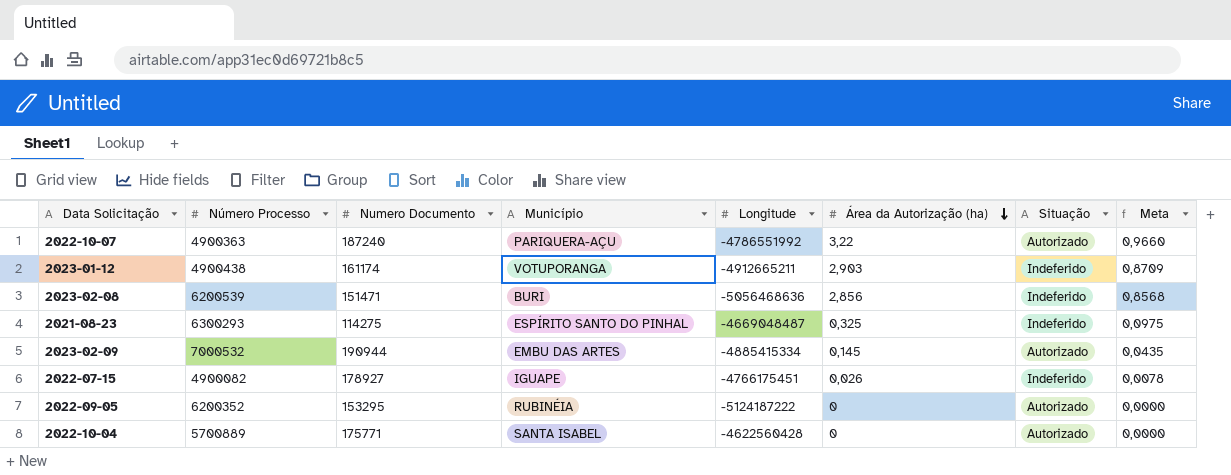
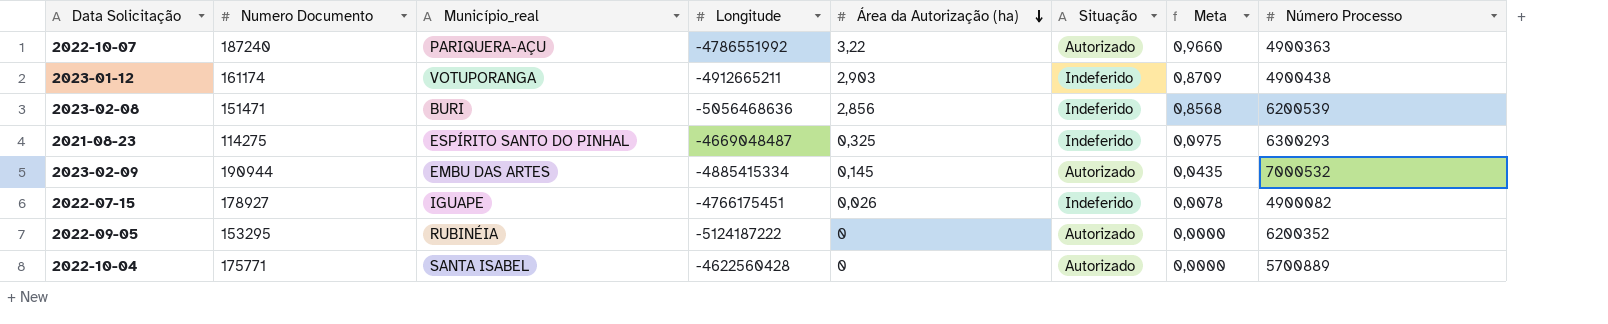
column name: Município -> Município_real
column Número Processo | position: 2 -> 8

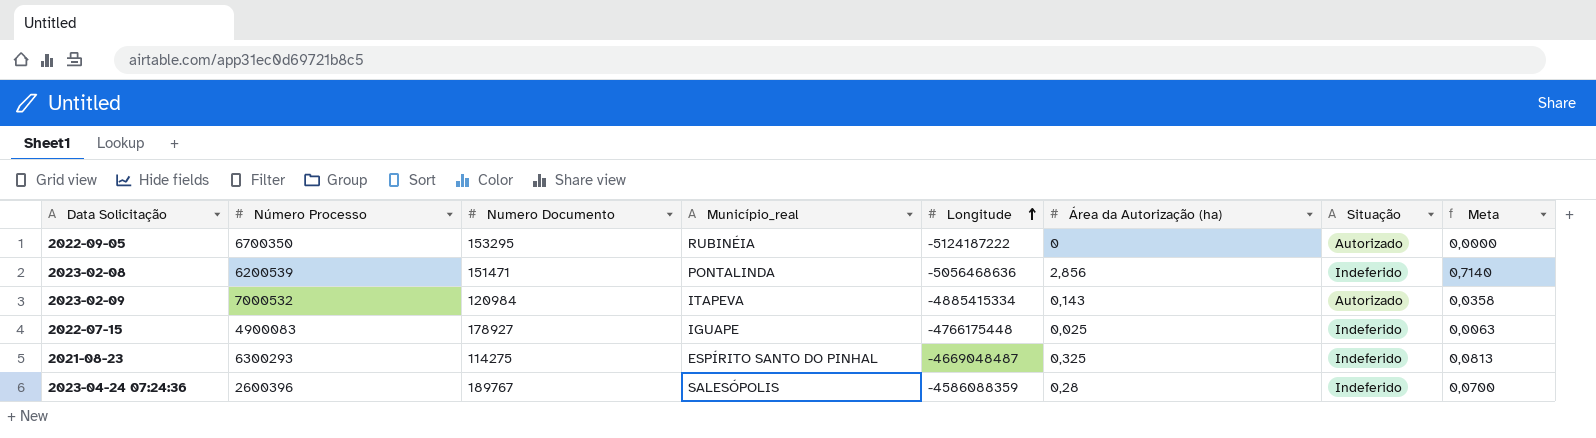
row order: Área da Autorização (ha) descending -> Longitude ascending
column Número Processo | position: 8 -> 2
column Meta | formula: [Área da Autorização (ha)] * 0,3 -> [Área da Autorização (ha)] * 0,25
row 2022-10-07: 187240 | PARIQUERA-AÇU | -4786551992 | 3,22 | Autorizado | 0,9660 | 4900363 -> none
row 2023-01-12: 161174 | VOTUPORANGA | -4912665211 | 2,903 | Indeferido | 0,8709 | 4900438 -> none
row 2022-10-04: 175771 | SANTA ISABEL | -4622560428 | 0 | Autorizado | 0,0000 | 5700889 -> none
2022-09-05 | Número Processo: 6200352 -> 6700350
2023-02-08 | Município_real: BURI -> PONTALINDA
2023-02-09 | Numero Documento: 190944 -> 120984
2023-02-09 | Município_real: EMBU DAS ARTES -> ITAPEVA
2023-02-09 | Área da Autorização (ha): 0,145 -> 0,143
2022-07-15 | Número Processo: 4900082 -> 4900083
2022-07-15 | Longitude: -4766175451 -> -4766175448
2022-07-15 | Área da Autorização (ha): 0,026 -> 0,025
row 2023-04-24 07:24:36: none -> 2600396 | 189767 | SALESÓPOLIS | -4586088359 | 0,28 | Indeferido | 0,0700

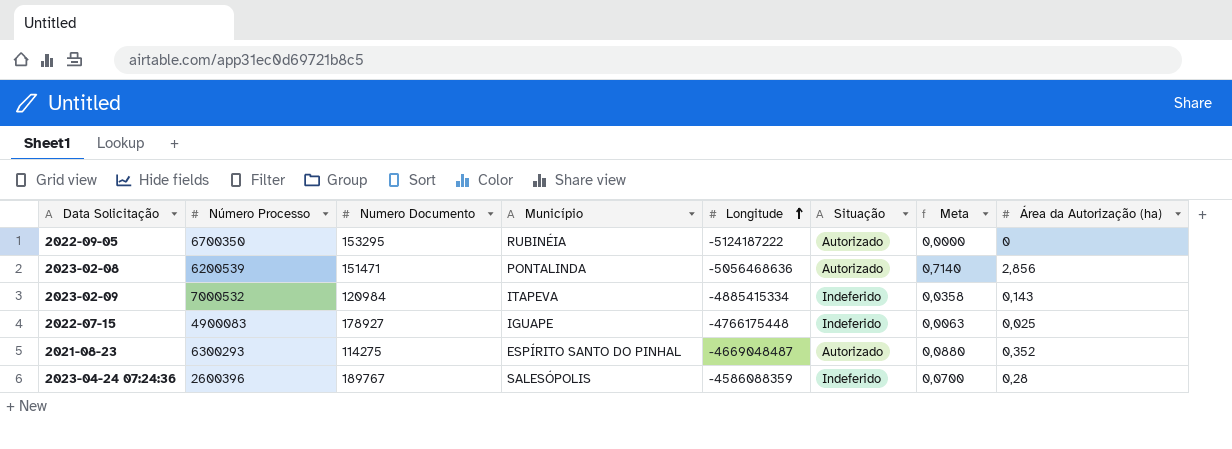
column name: Município_real -> Município
column Área da Autorização (ha) | position: 6 -> 8
2023-02-08 | Situação: Indeferido -> Autorizado
2023-02-09 | Situação: Autorizado -> Indeferido
2021-08-23 | Situação: Indeferido -> Autorizado
2021-08-23 | Meta: 0,0813 -> 0,0880
2021-08-23 | Área da Autorização (ha): 0,325 -> 0,352

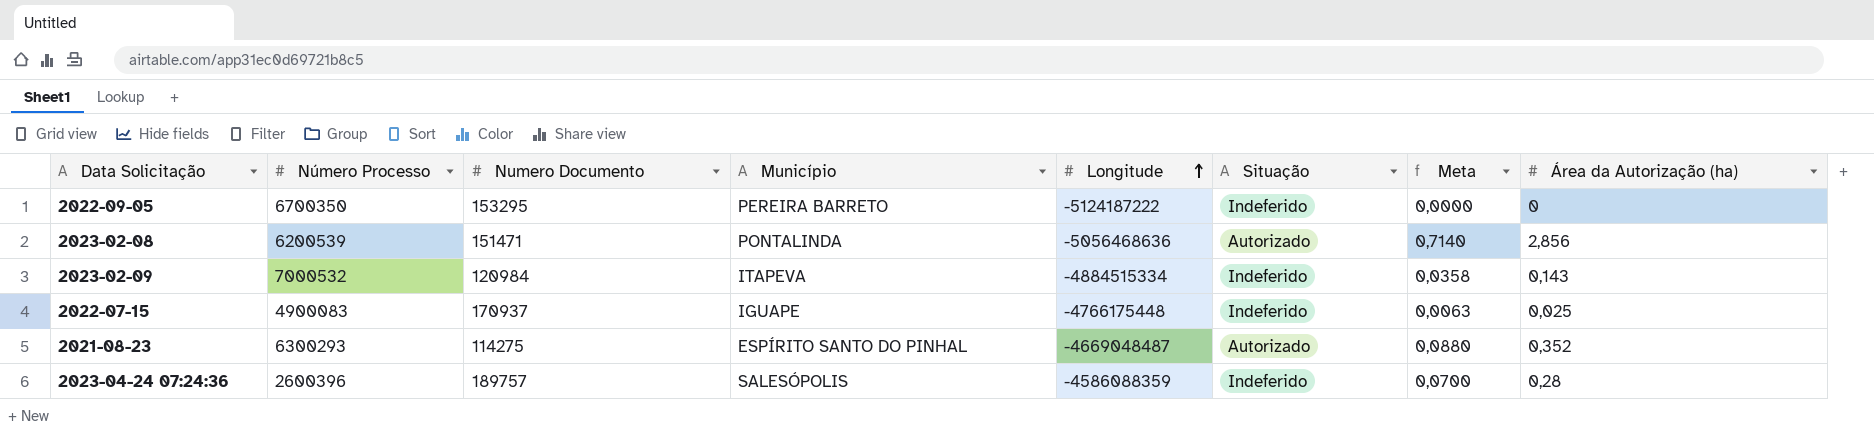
2022-09-05 | Município: RUBINÉIA -> PEREIRA BARRETO
2022-09-05 | Situação: Autorizado -> Indeferido
2023-02-09 | Longitude: -4885415334 -> -4884515334
2022-07-15 | Numero Documento: 178927 -> 170937
2023-04-24 07:24:36 | Numero Documento: 189767 -> 189757

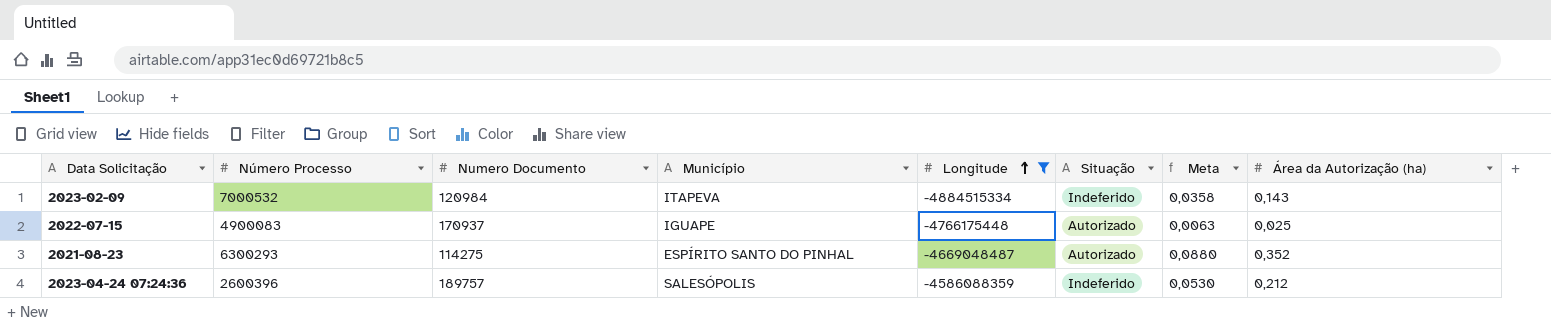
filter: none -> Longitude >= -4884515334
2022-07-15 | Situação: Indeferido -> Autorizado
2023-04-24 07:24:36 | Meta: 0,0700 -> 0,0530
2023-04-24 07:24:36 | Área da Autorização (ha): 0,28 -> 0,212

